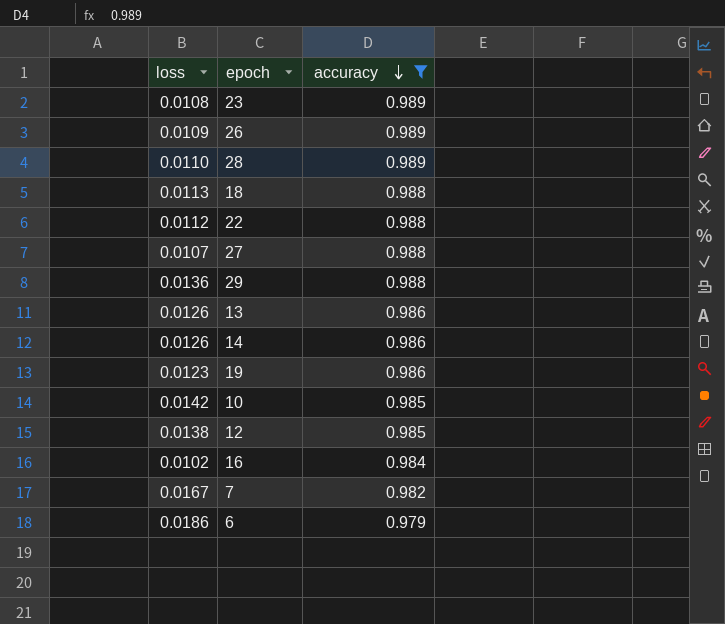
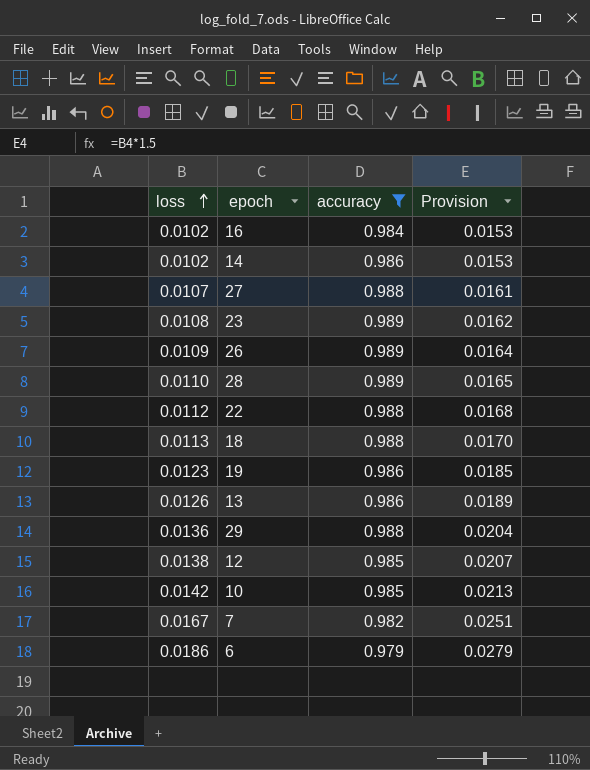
row order: accuracy descending -> loss ascending
column Provision | formula: none -> [loss] * 1.5
14 | loss: 0.0126 -> 0.0102

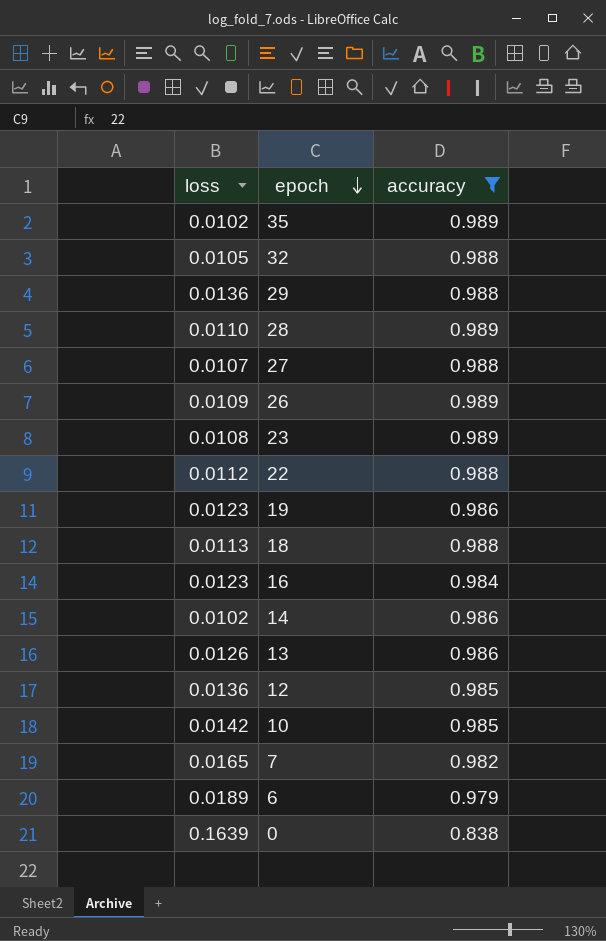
row order: loss ascending -> epoch descending
column Provision | formula: [loss] * 1.5 -> none
row 35: none -> 0.0102 | 0.989
row 32: none -> 0.0105 | 0.988
16 | loss: 0.0102 -> 0.0123
12 | loss: 0.0138 -> 0.0136
7 | loss: 0.0167 -> 0.0165
6 | loss: 0.0186 -> 0.0189
row 0: none -> 0.1639 | 0.838

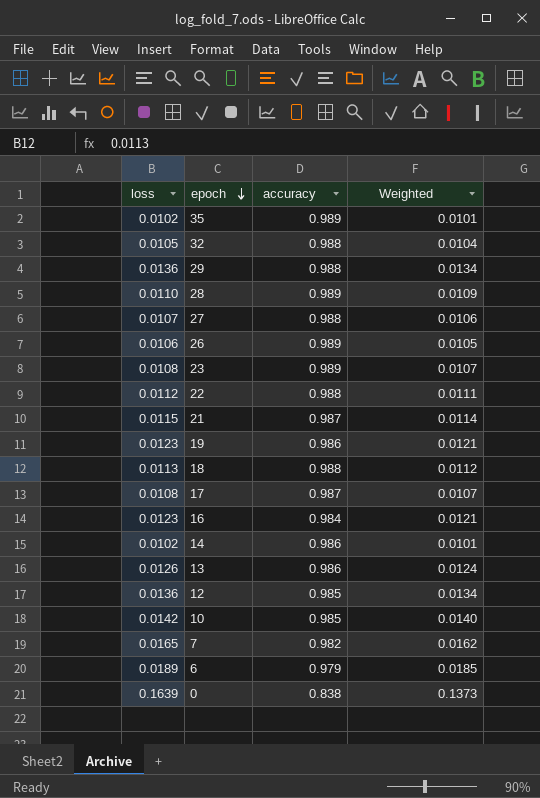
filter: accuracy != 0.987 -> none
column Weighted | formula: none -> [loss] * [accuracy]
26 | loss: 0.0109 -> 0.0106

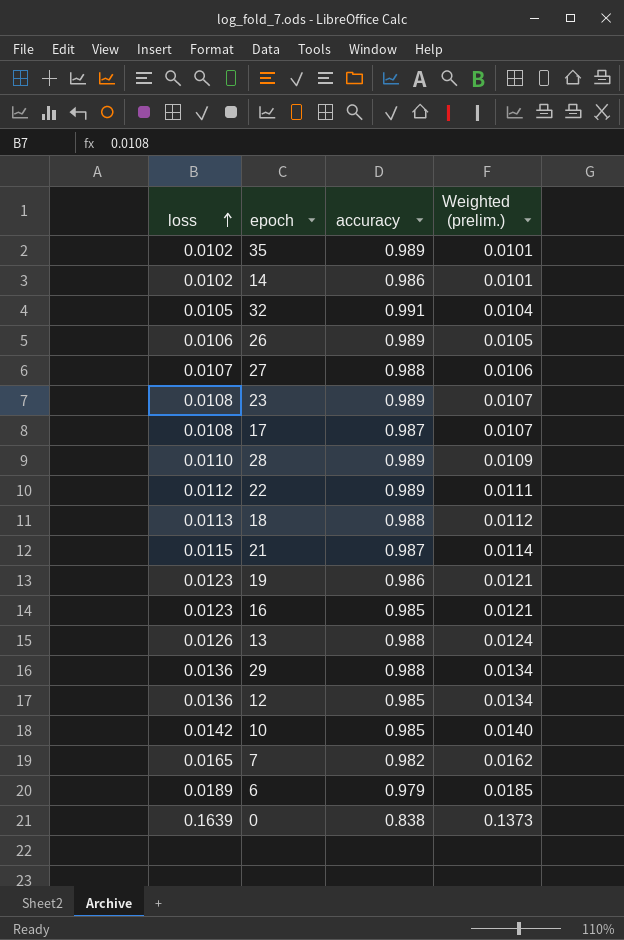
row order: epoch descending -> loss ascending
column name: Weighted -> Weighted (prelim.)
32 | accuracy: 0.988 -> 0.991
22 | accuracy: 0.988 -> 0.989
16 | accuracy: 0.984 -> 0.985
13 | accuracy: 0.986 -> 0.988

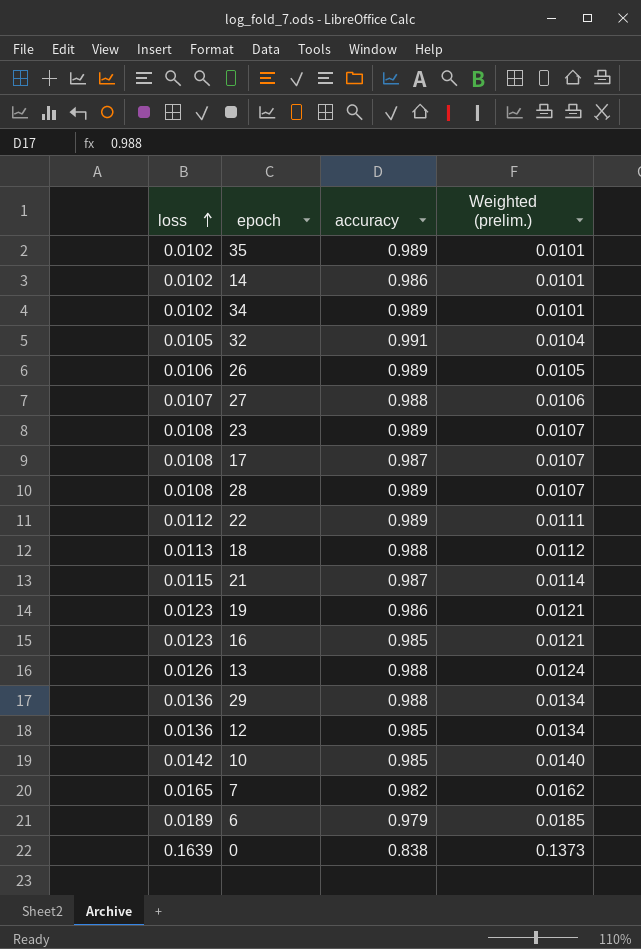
row 34: none -> 0.0102 | 0.989 | 0.0101
28 | loss: 0.0110 -> 0.0108
28 | Weighted (prelim.): 0.0109 -> 0.0107

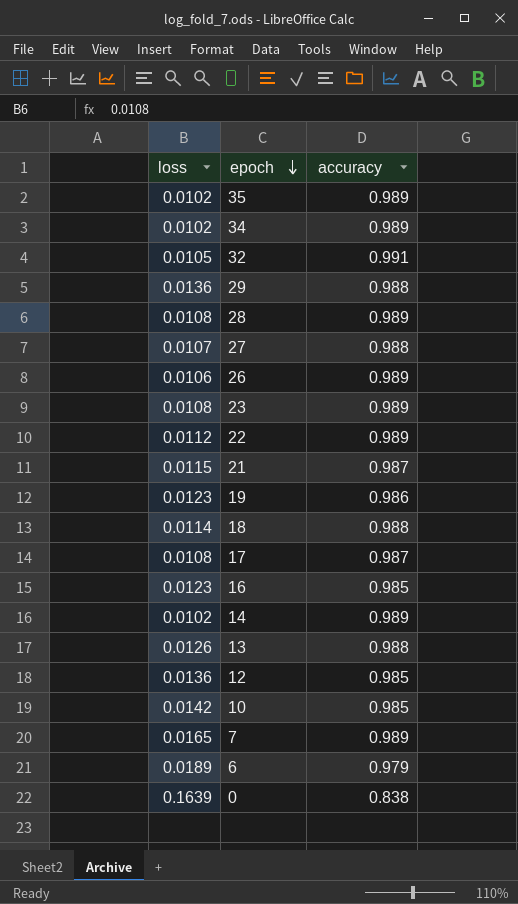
row order: loss ascending -> epoch descending
column Weighted (prelim.) | formula: [loss] * [accuracy] -> none
18 | loss: 0.0113 -> 0.0114
14 | accuracy: 0.986 -> 0.989
7 | accuracy: 0.982 -> 0.989

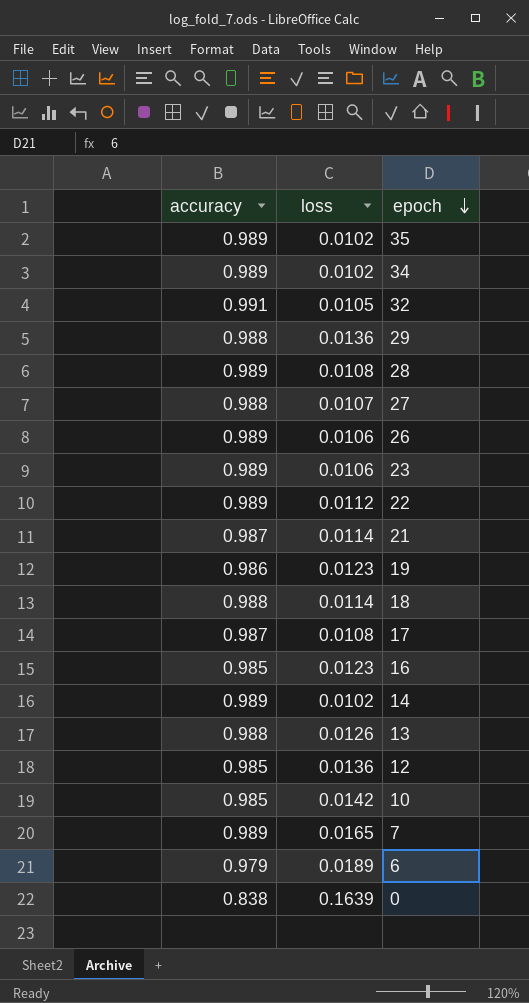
column accuracy | position: 3 -> 1
23 | loss: 0.0108 -> 0.0106
21 | loss: 0.0115 -> 0.0114

